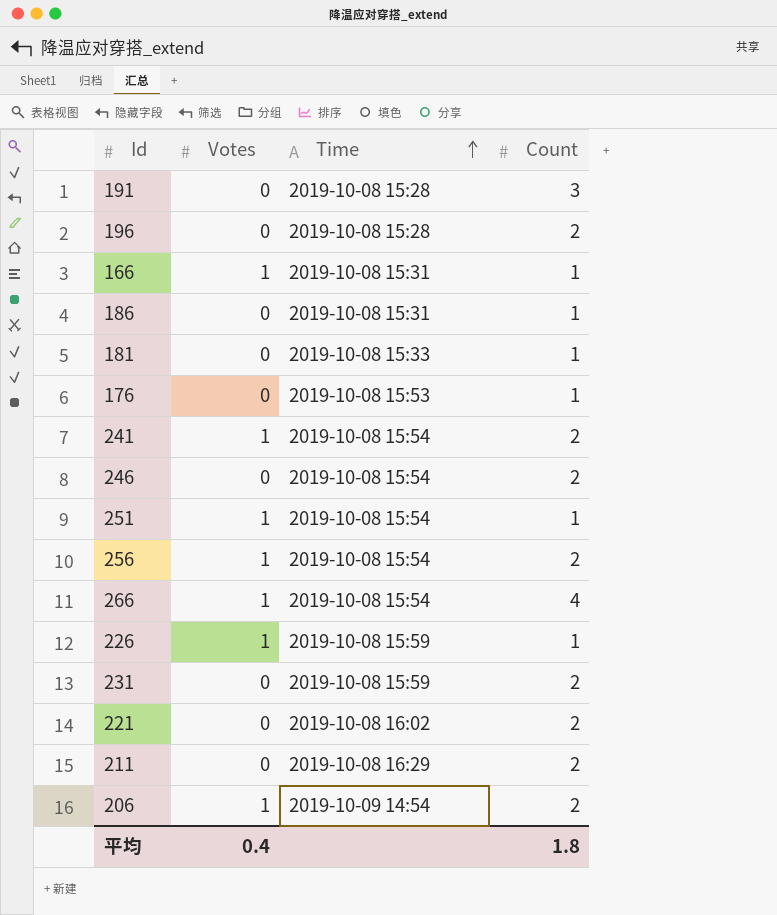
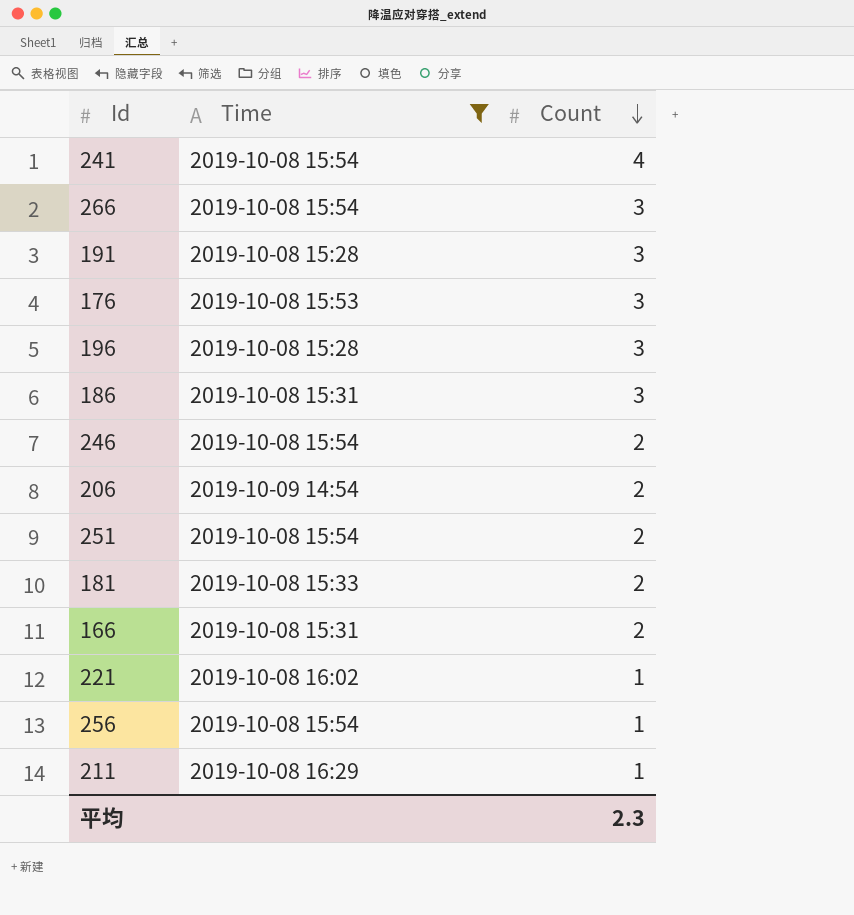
filter: none -> Time != 2019-10-08 15:59
row order: Time ascending -> Count descending
column Votes | position: 2 -> none
241 | Count: 2 -> 4
266 | Count: 4 -> 3
176 | Count: 1 -> 3
196 | Count: 2 -> 3
186 | Count: 1 -> 3
251 | Count: 1 -> 2
181 | Count: 1 -> 2
166 | Count: 1 -> 2
221 | Count: 2 -> 1
256 | Count: 2 -> 1
211 | Count: 2 -> 1
平均 | Count: 1.8 -> 2.3

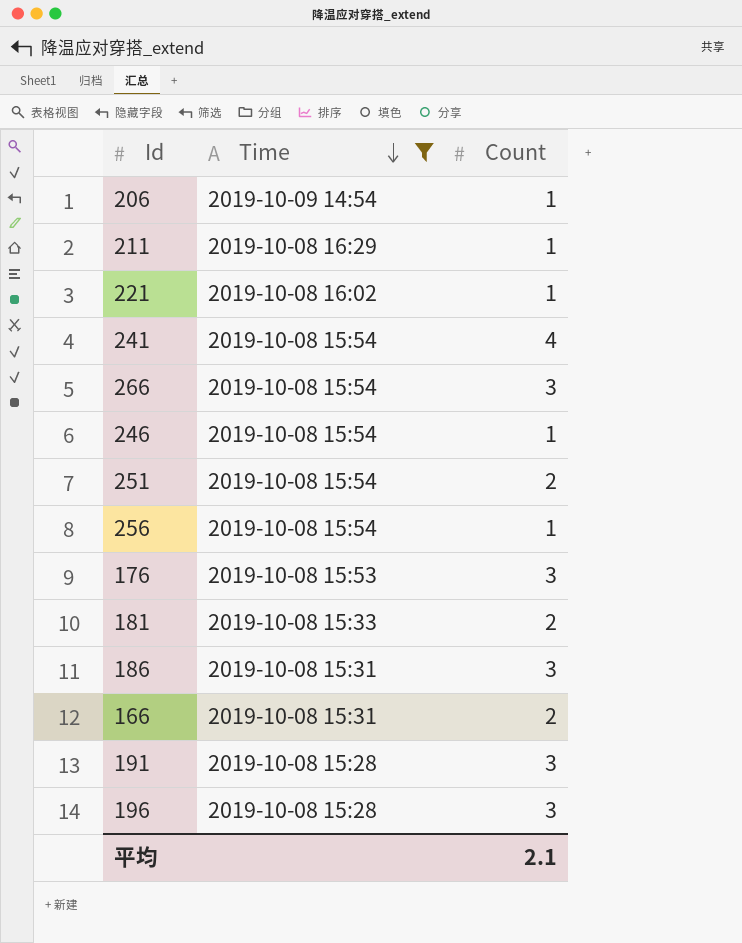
row order: Count descending -> Time descending
206 | Count: 2 -> 1
246 | Count: 2 -> 1
平均 | Count: 2.3 -> 2.1

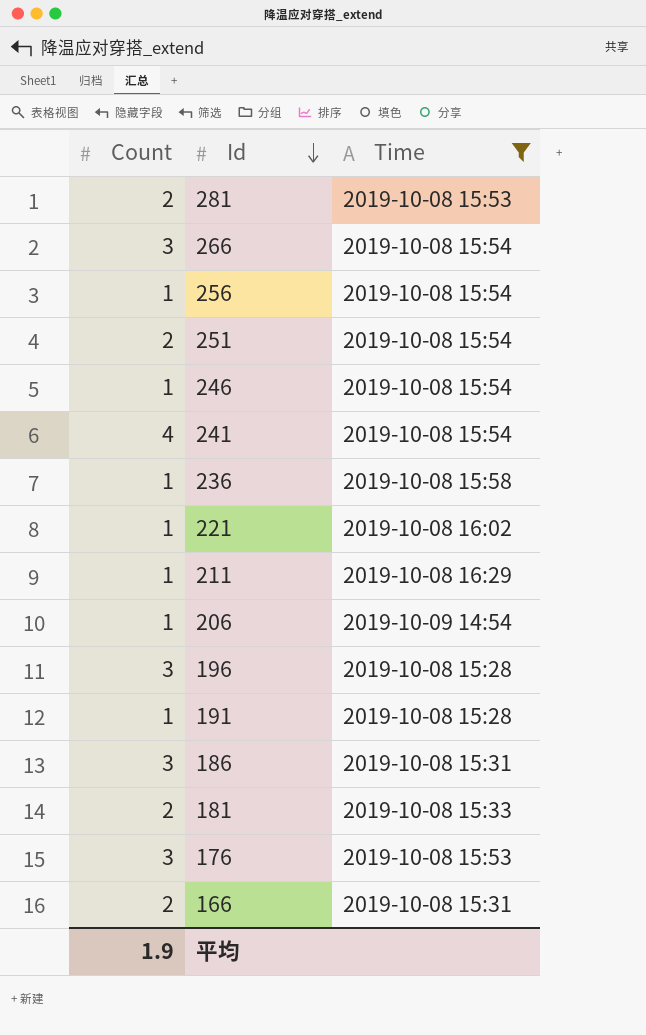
row order: Time descending -> Id descending
column Count | position: 3 -> 1
row 281: none -> 2 | 2019-10-08 15:53
row 236: none -> 1 | 2019-10-08 15:58
191 | Count: 3 -> 1
平均 | Count: 2.1 -> 1.9

